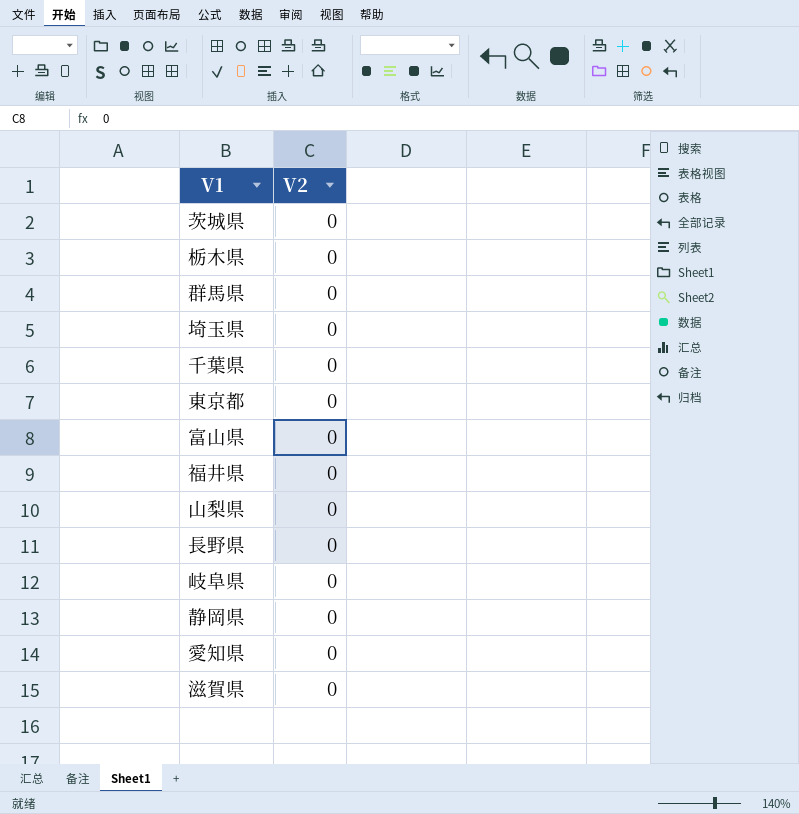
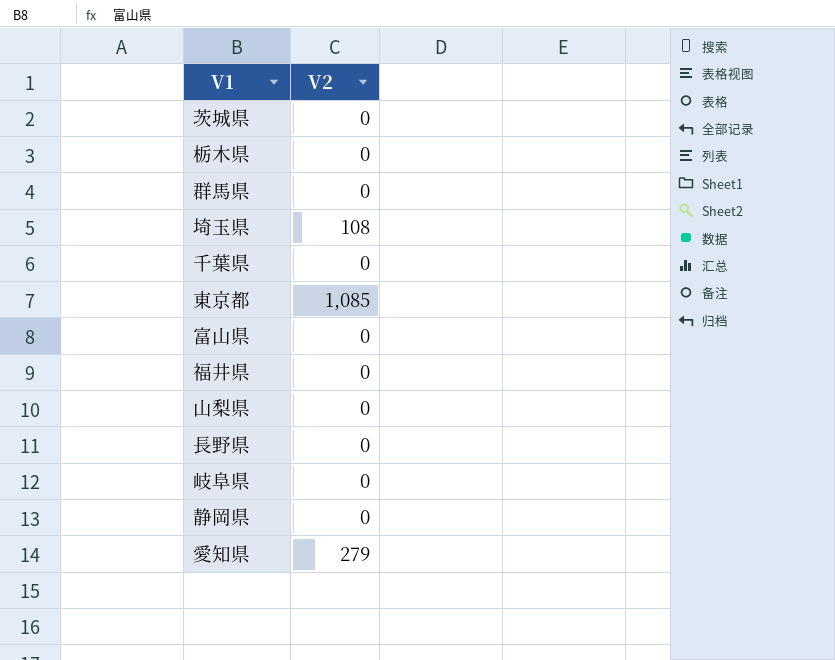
row 滋賀県: 0 -> none
埼玉県 | V2: 0 -> 108
東京都 | V2: 0 -> 1,085
愛知県 | V2: 0 -> 279

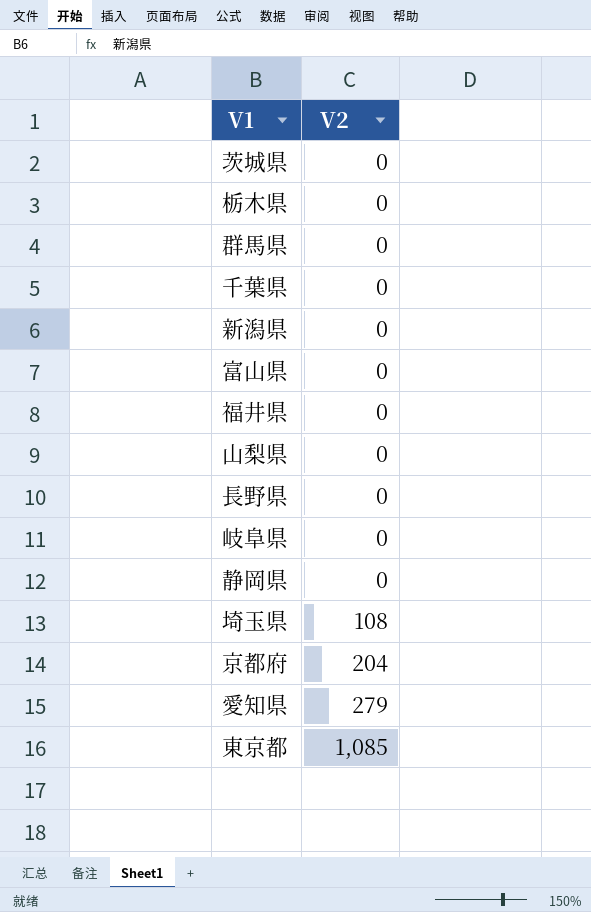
row order: none -> V2 ascending
row 新潟県: none -> 0
row 京都府: none -> 204

